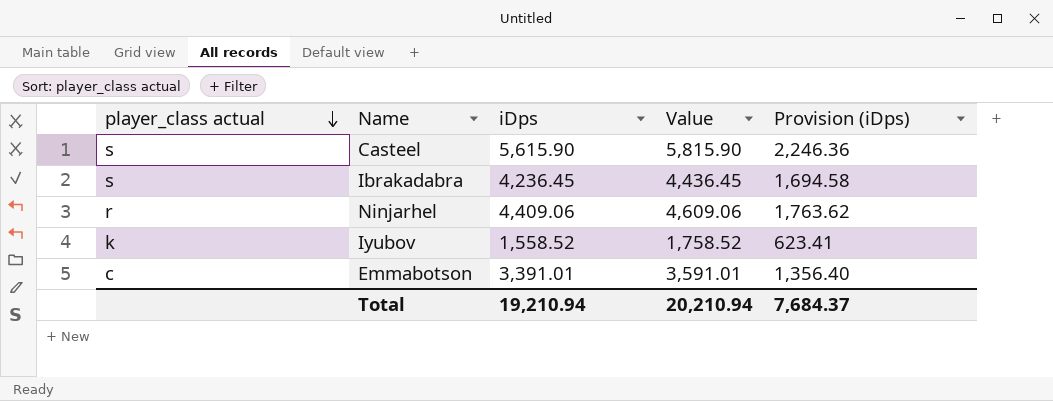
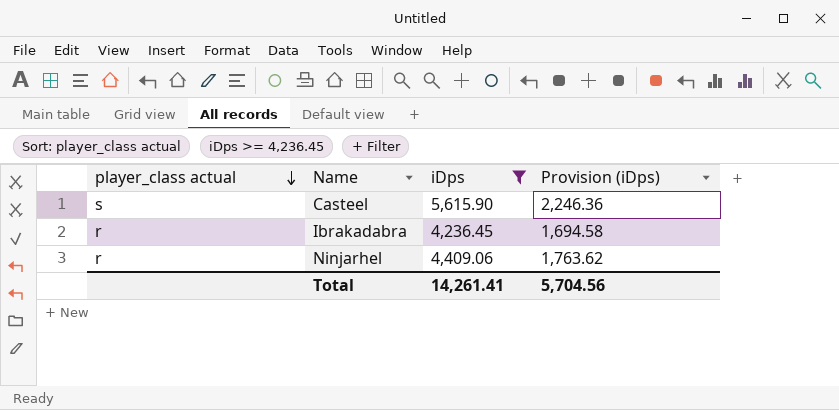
filter: none -> iDps >= 4,236.45
column Value | formula: [iDps] + 200 -> none
Ibrakadabra | player_class actual: s -> r
Total | iDps: 19,210.94 -> 14,261.41
Total | Provision (iDps): 7,684.37 -> 5,704.56

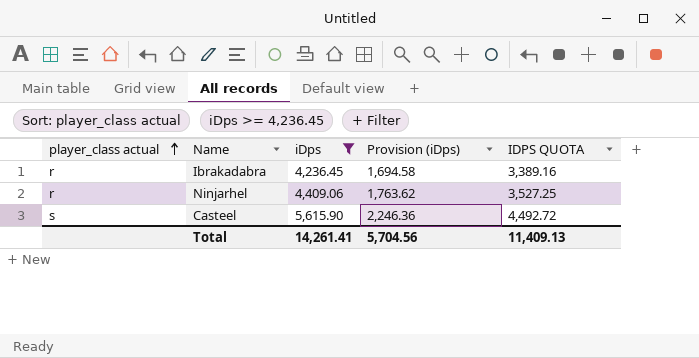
row order: player_class actual descending -> player_class actual ascending
column IDPS QUOTA | formula: none -> [iDps] * 0.8

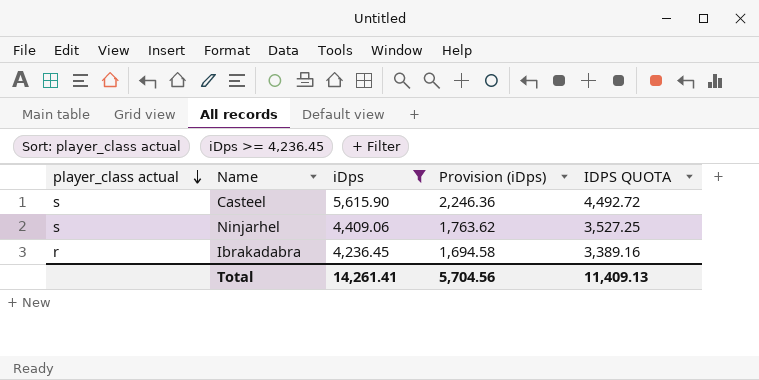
row order: player_class actual ascending -> player_class actual descending
Ninjarhel | player_class actual: r -> s

